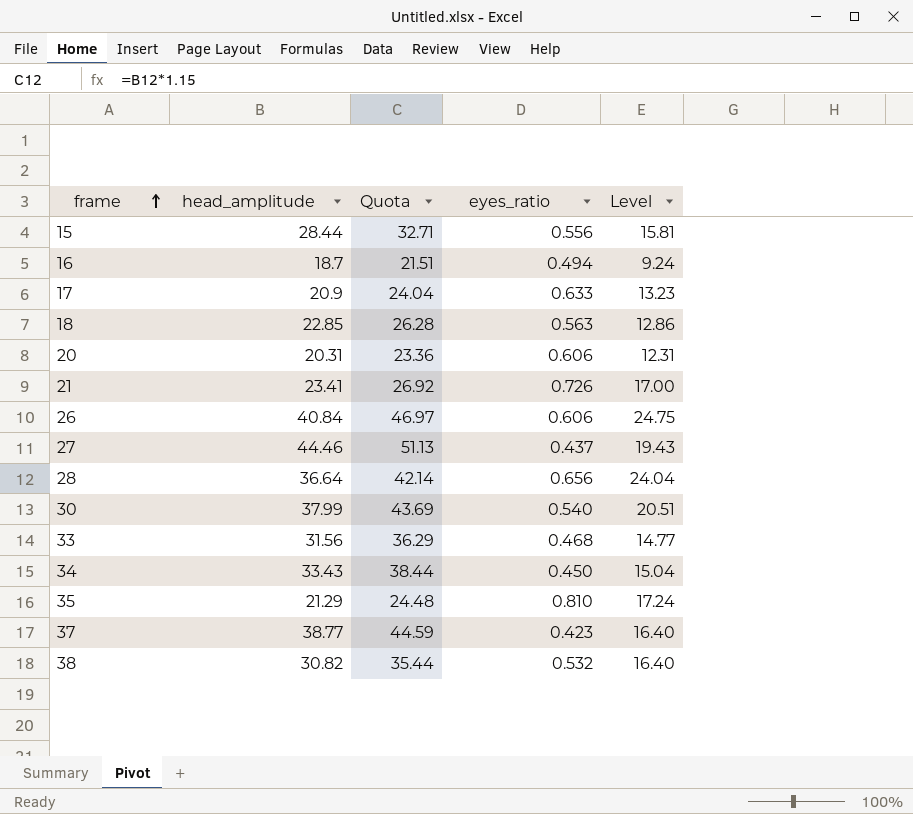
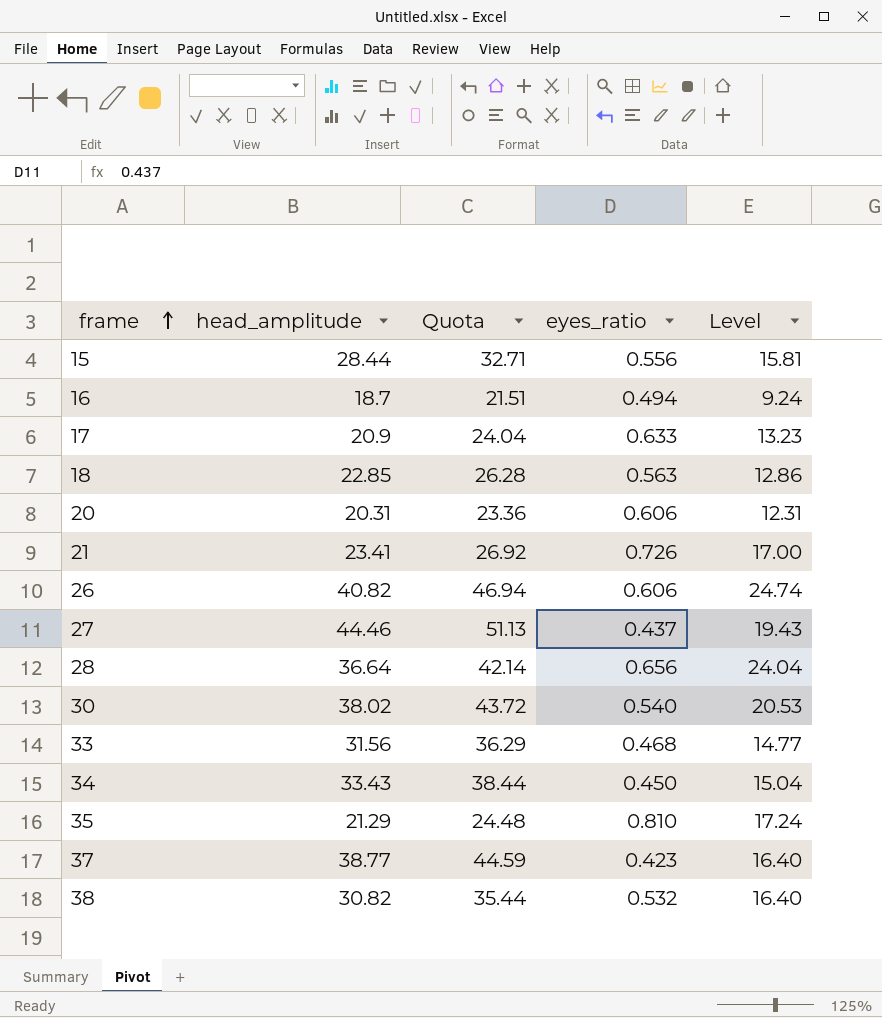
26 | head_amplitude: 40.84 -> 40.82
26 | Quota: 46.97 -> 46.94
26 | Level: 24.75 -> 24.74
30 | head_amplitude: 37.99 -> 38.02
30 | Quota: 43.69 -> 43.72
30 | Level: 20.51 -> 20.53

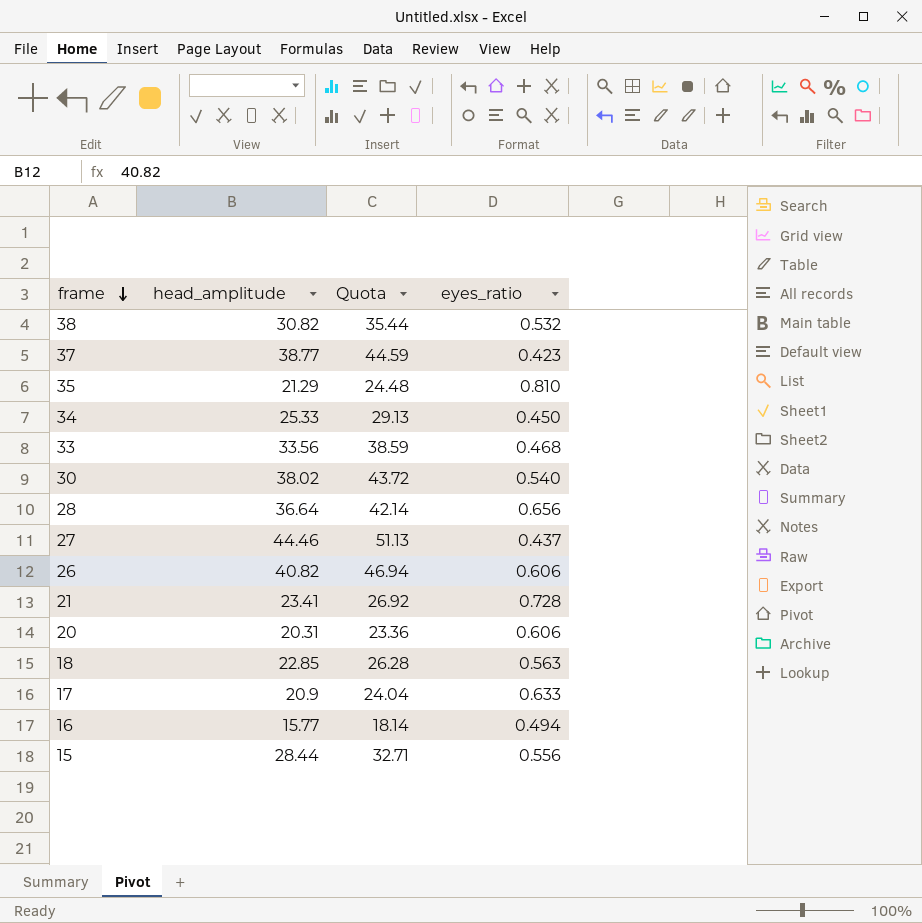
row order: frame ascending -> frame descending
column Level | formula: [head_amplitude] * [eyes_ratio] -> none
34 | head_amplitude: 33.43 -> 25.33
34 | Quota: 38.44 -> 29.13
33 | head_amplitude: 31.56 -> 33.56
33 | Quota: 36.29 -> 38.59
21 | eyes_ratio: 0.726 -> 0.728
16 | head_amplitude: 18.7 -> 15.77
16 | Quota: 21.51 -> 18.14

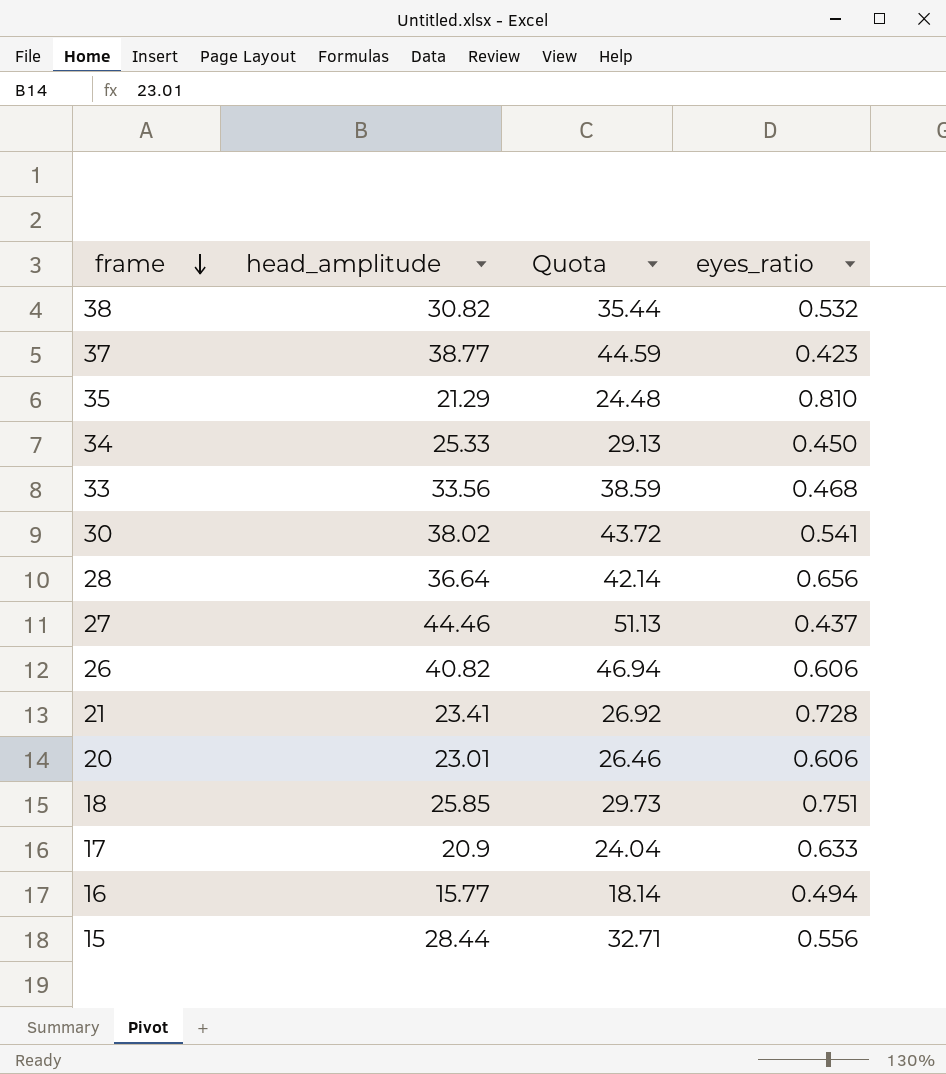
30 | eyes_ratio: 0.540 -> 0.541
20 | head_amplitude: 20.31 -> 23.01
20 | Quota: 23.36 -> 26.46
18 | head_amplitude: 22.85 -> 25.85
18 | Quota: 26.28 -> 29.73
18 | eyes_ratio: 0.563 -> 0.751

